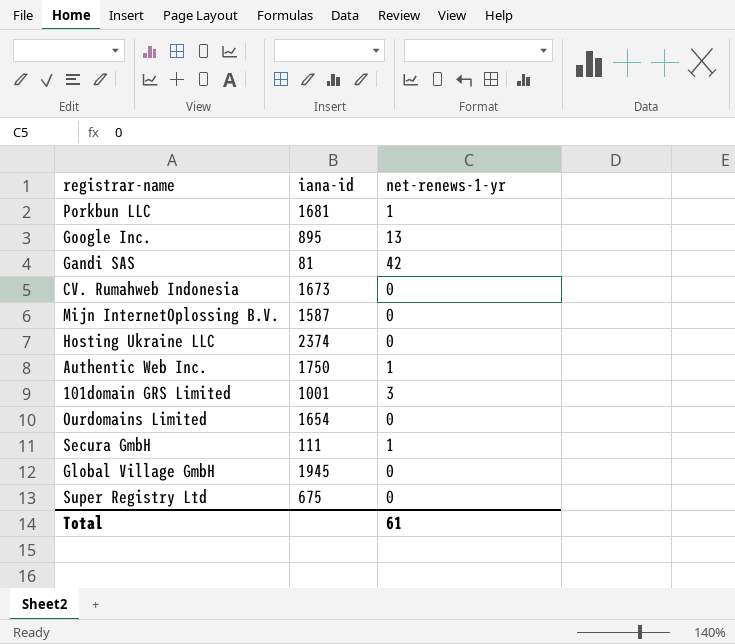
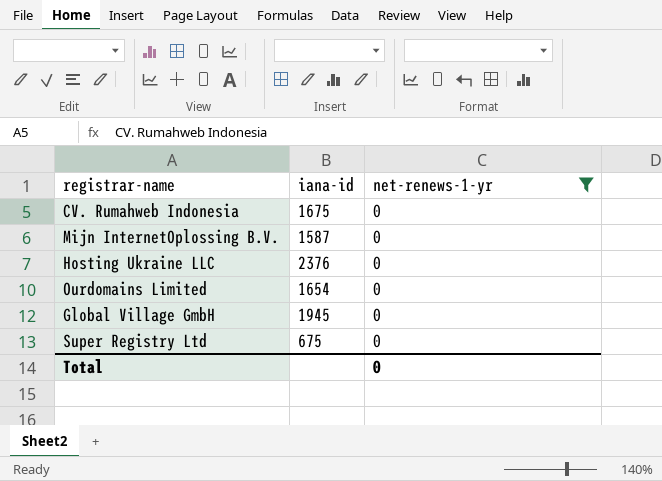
filter: none -> net-renews-1-yr = 0
CV. Rumahweb Indonesia | iana-id: 1673 -> 1675
Hosting Ukraine LLC | iana-id: 2374 -> 2376
Total | net-renews-1-yr: 61 -> 0

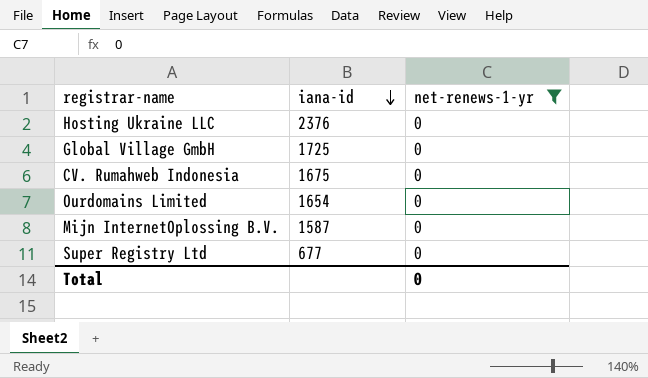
row order: none -> iana-id descending
Global Village GmbH | iana-id: 1945 -> 1725
Super Registry Ltd | iana-id: 675 -> 677

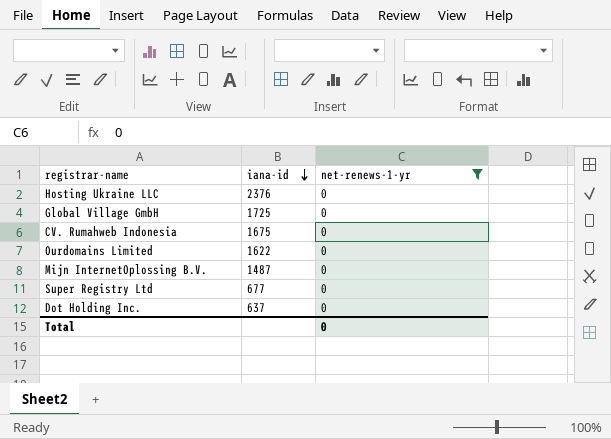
Ourdomains Limited | iana-id: 1654 -> 1622
Mijn InternetOplossing B.V. | iana-id: 1587 -> 1487
row Dot Holding Inc.: none -> 637 | 0

